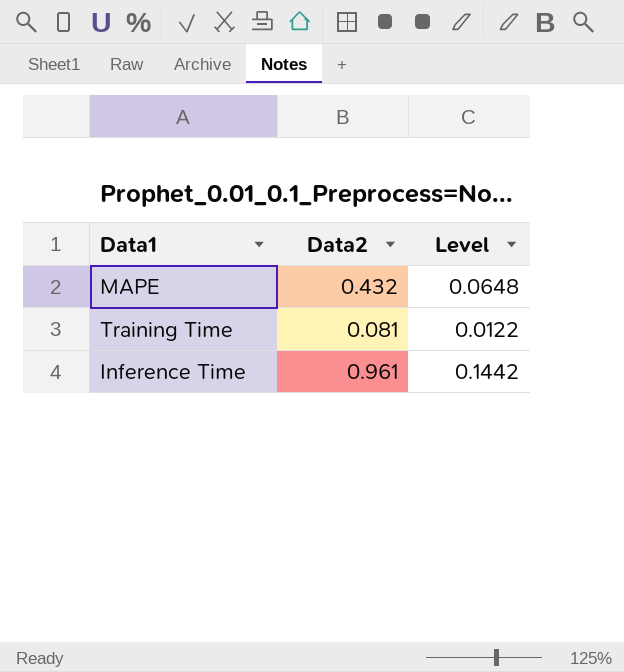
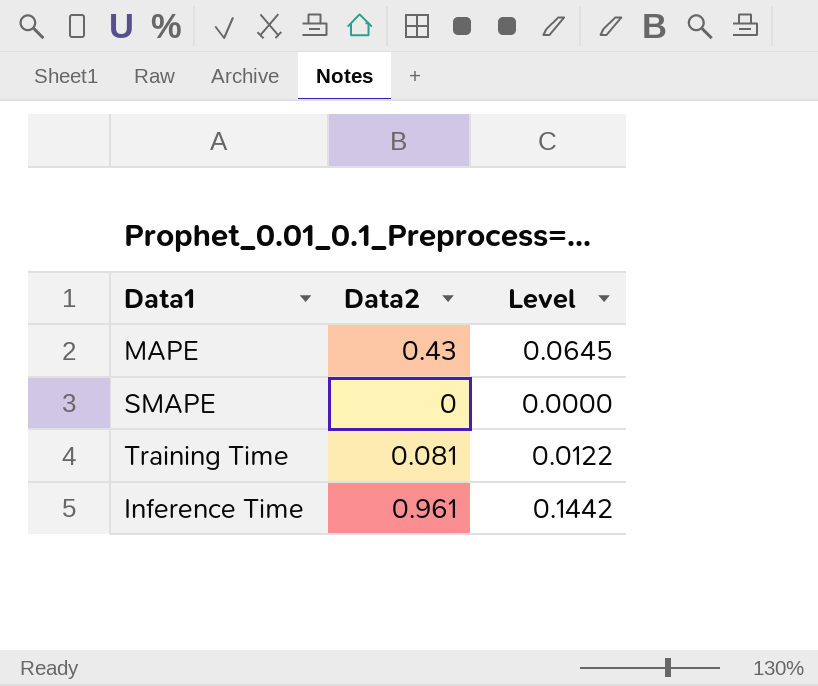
MAPE | Data2: 0.432 -> 0.43
MAPE | Level: 0.0648 -> 0.0645
row SMAPE: none -> 0 | 0.0000

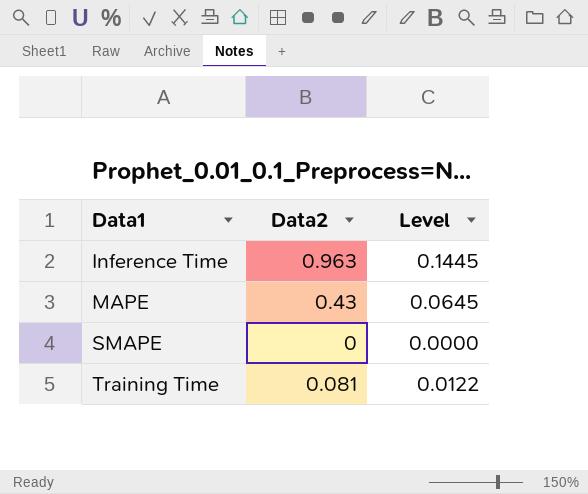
row order: none -> Data1 ascending
Inference Time | Data2: 0.961 -> 0.963
Inference Time | Level: 0.1442 -> 0.1445

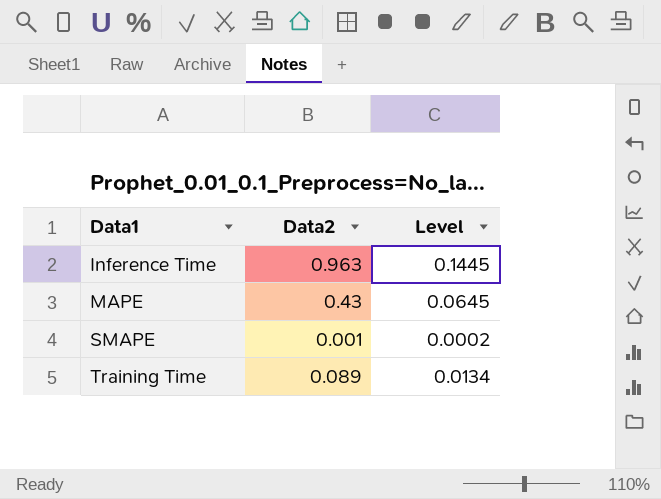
SMAPE | Data2: 0 -> 0.001
SMAPE | Level: 0.0000 -> 0.0002
Training Time | Data2: 0.081 -> 0.089
Training Time | Level: 0.0122 -> 0.0134

